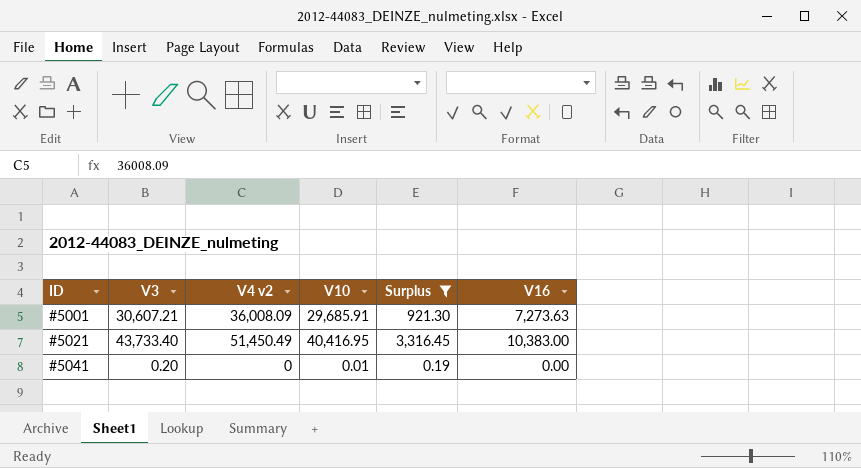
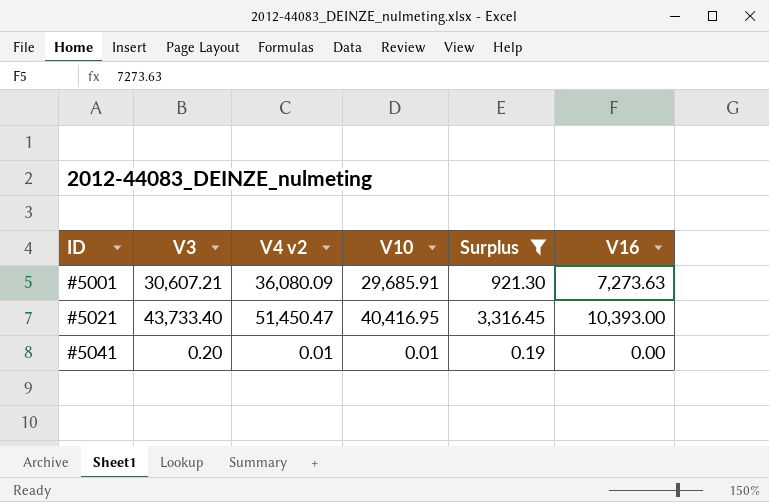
#5001 | V4 v2: 36,008.09 -> 36,080.09
#5021 | V4 v2: 51,450.49 -> 51,450.47
#5021 | V16: 10,383.00 -> 10,393.00
#5041 | V4 v2: 0 -> 0.01

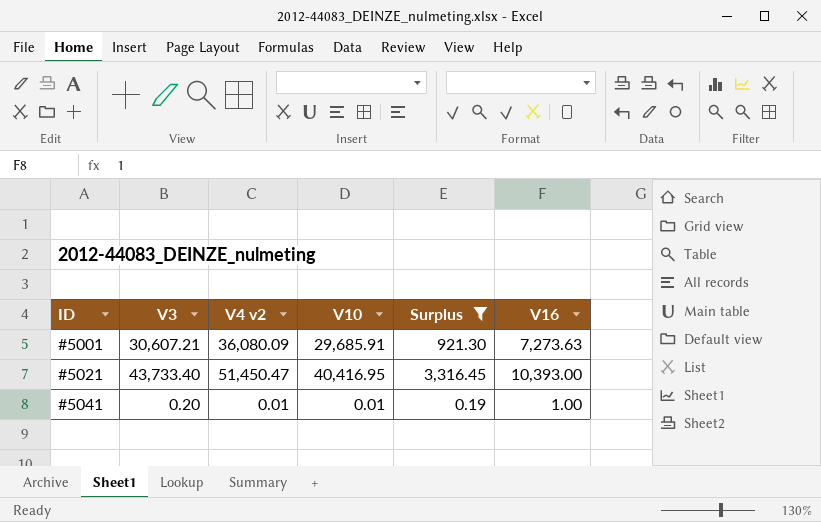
#5041 | V16: 0.00 -> 1.00

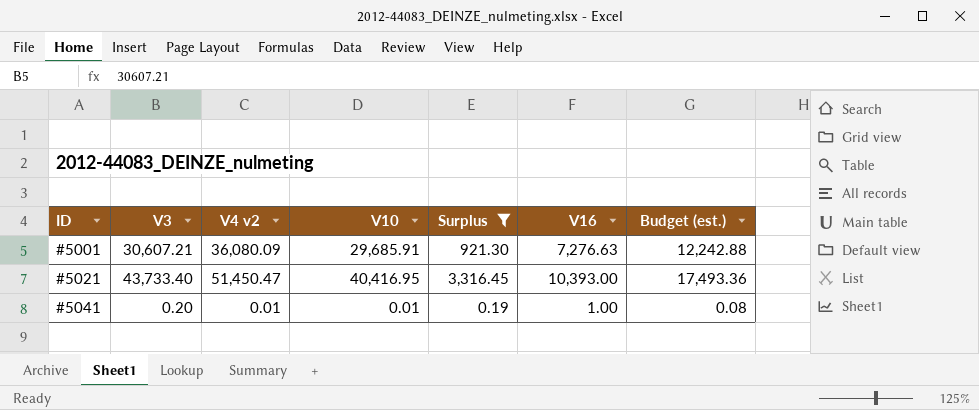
column Budget (est.) | formula: none -> [V3] * 0.4
#5001 | V16: 7,273.63 -> 7,276.63

